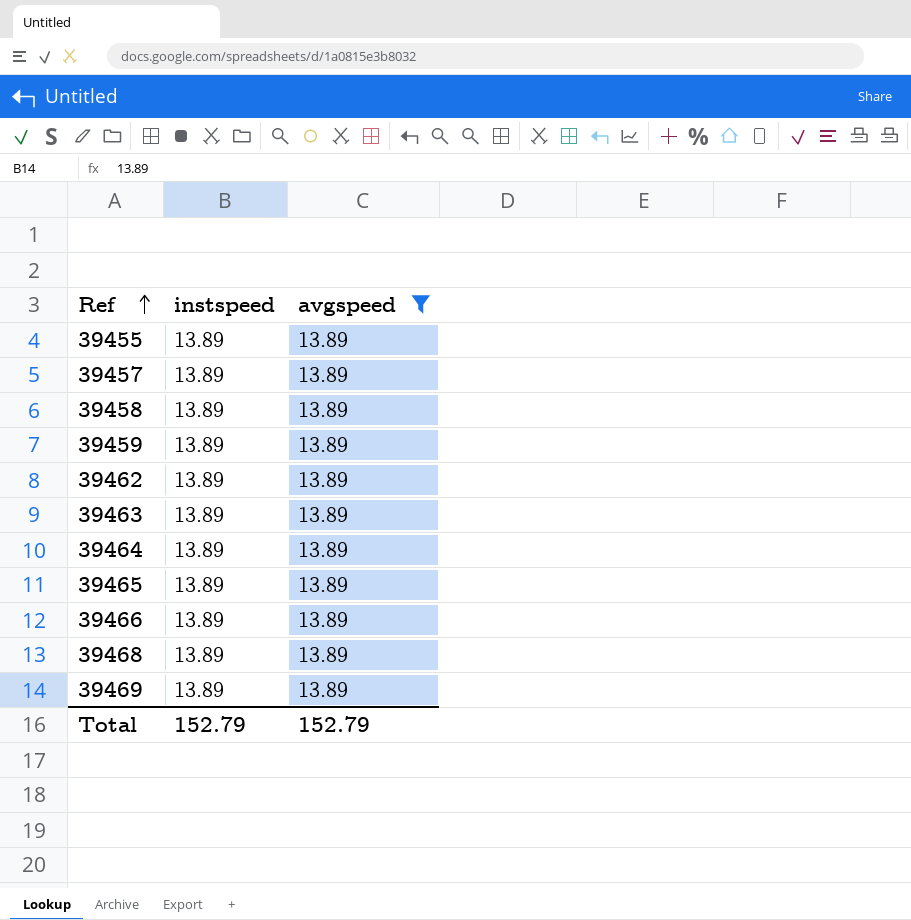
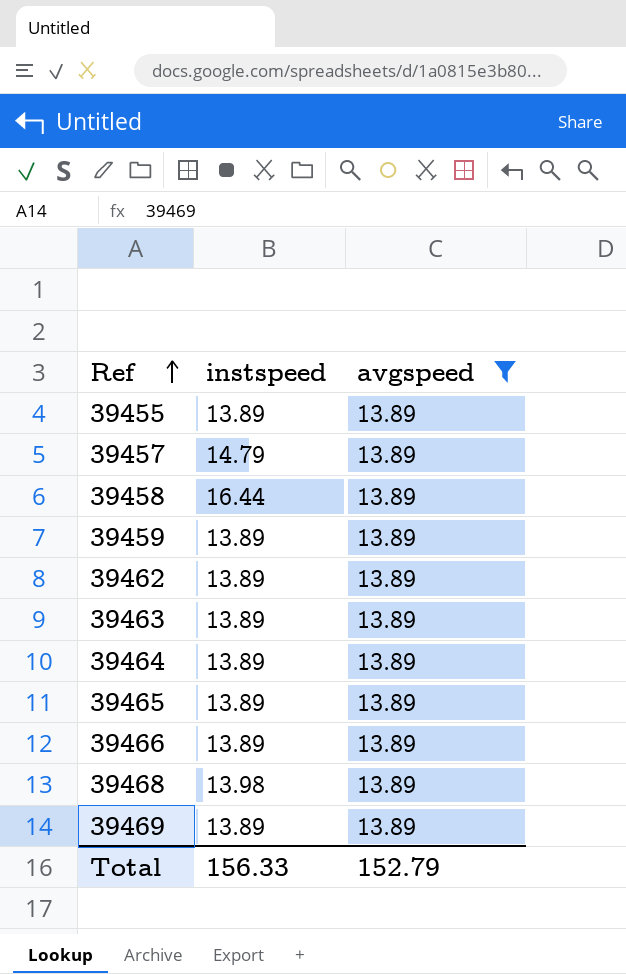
39457 | instspeed: 13.89 -> 14.79
39458 | instspeed: 13.89 -> 16.44
39468 | instspeed: 13.89 -> 13.98
Total | instspeed: 152.79 -> 156.33

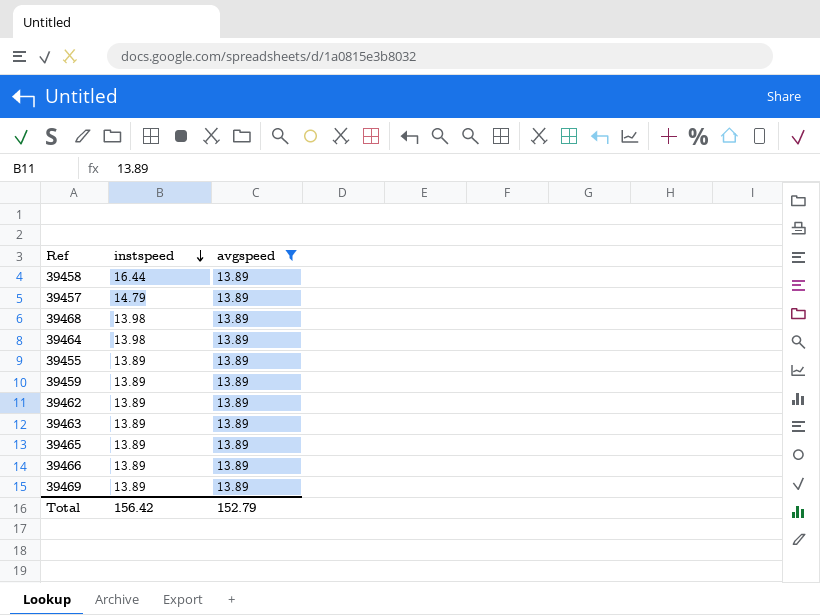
row order: Ref ascending -> instspeed descending
39464 | instspeed: 13.89 -> 13.98
Total | instspeed: 156.33 -> 156.42

